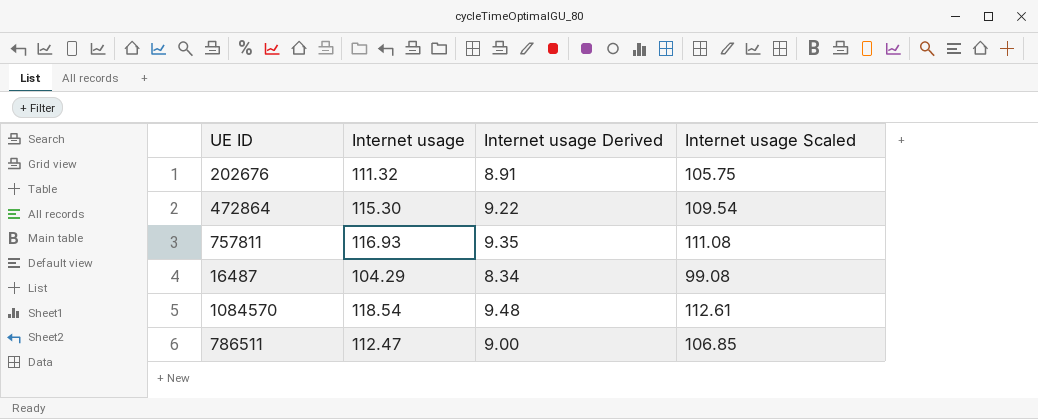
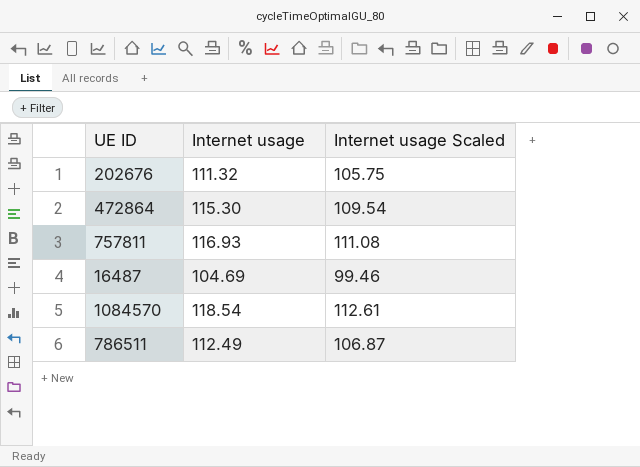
column Internet usage Derived | formula: [Internet usage] * 0.08 -> none
16487 | Internet usage: 104.29 -> 104.69
16487 | Internet usage Scaled: 99.08 -> 99.46
786511 | Internet usage: 112.47 -> 112.49
786511 | Internet usage Scaled: 106.85 -> 106.87

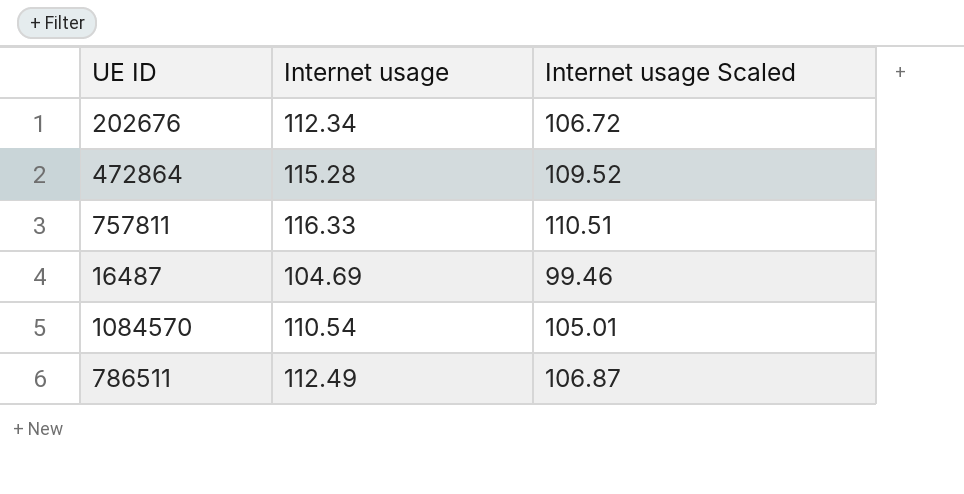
202676 | Internet usage: 111.32 -> 112.34
202676 | Internet usage Scaled: 105.75 -> 106.72
472864 | Internet usage: 115.30 -> 115.28
472864 | Internet usage Scaled: 109.54 -> 109.52
757811 | Internet usage: 116.93 -> 116.33
757811 | Internet usage Scaled: 111.08 -> 110.51
1084570 | Internet usage: 118.54 -> 110.54
1084570 | Internet usage Scaled: 112.61 -> 105.01

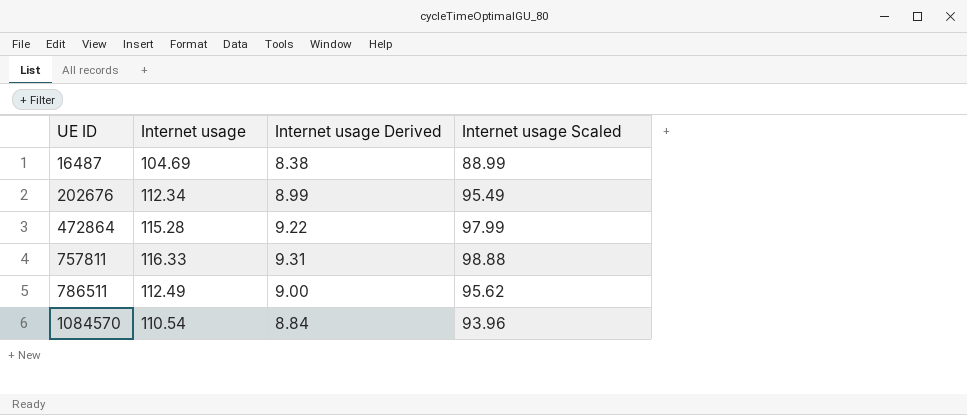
row order: none -> UE ID ascending
column Internet usage Derived | formula: none -> [Internet usage] * 0.08
column Internet usage Scaled | formula: [Internet usage] * 0.95 -> [Internet usage] * 0.85

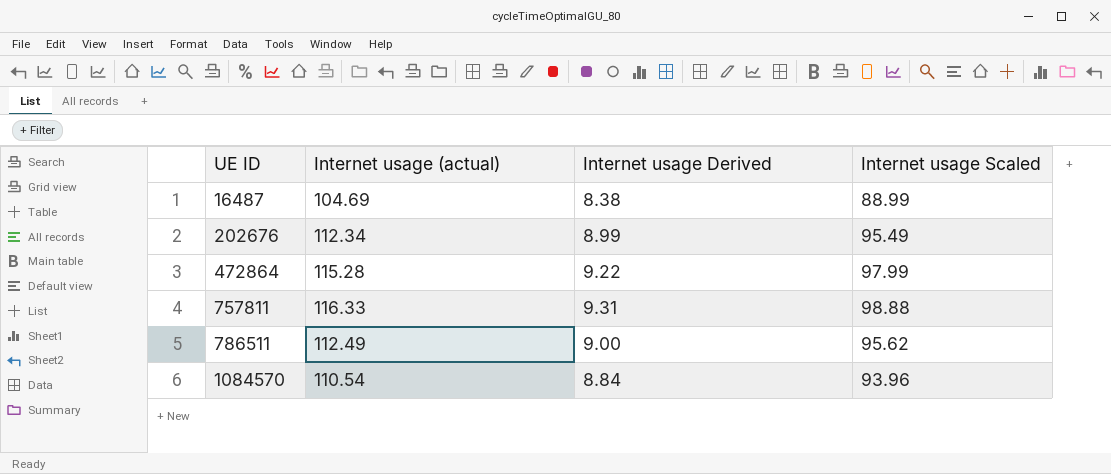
column name: Internet usage -> Internet usage (actual)

